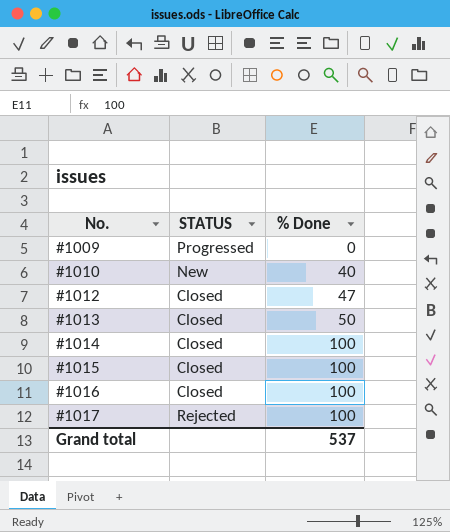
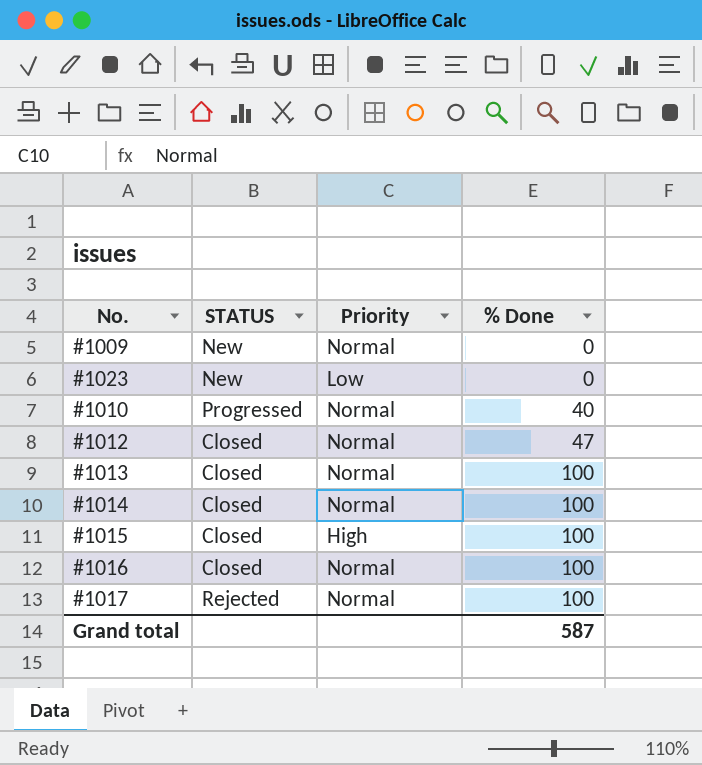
column Priority | position: none -> 3
#1009 | STATUS: Progressed -> New
row #1023: none -> New | Low | 0
#1010 | STATUS: New -> Progressed
#1013 | % Done: 50 -> 100
Grand total | % Done: 537 -> 587

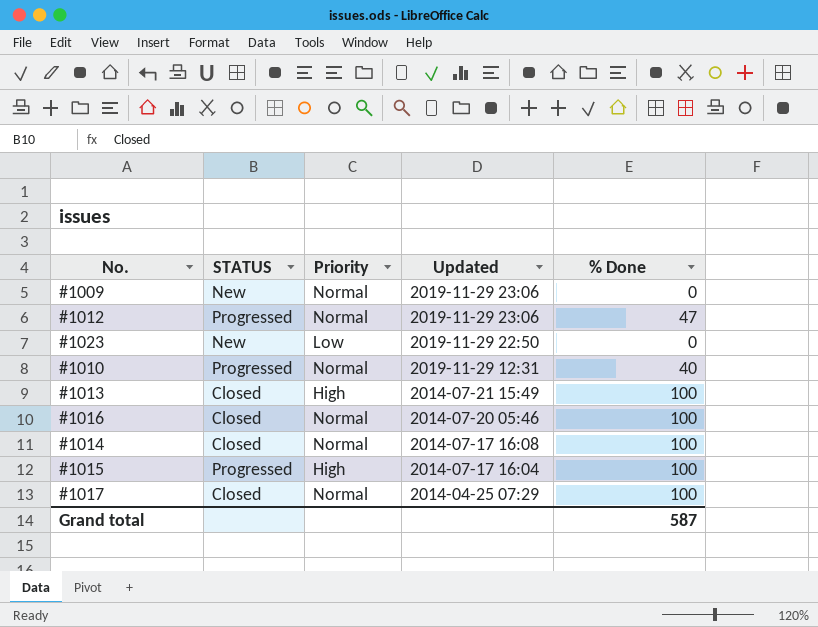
row order: % Done ascending -> Updated descending
column Updated | position: none -> 4
#1012 | STATUS: Closed -> Progressed
#1013 | Priority: Normal -> High
#1015 | STATUS: Closed -> Progressed
#1017 | STATUS: Rejected -> Closed

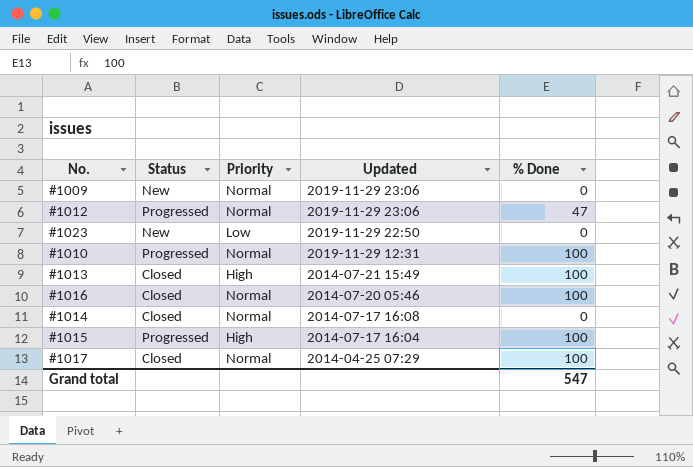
column name: STATUS -> Status
#1010 | % Done: 40 -> 100
#1014 | % Done: 100 -> 0
Grand total | % Done: 587 -> 547

